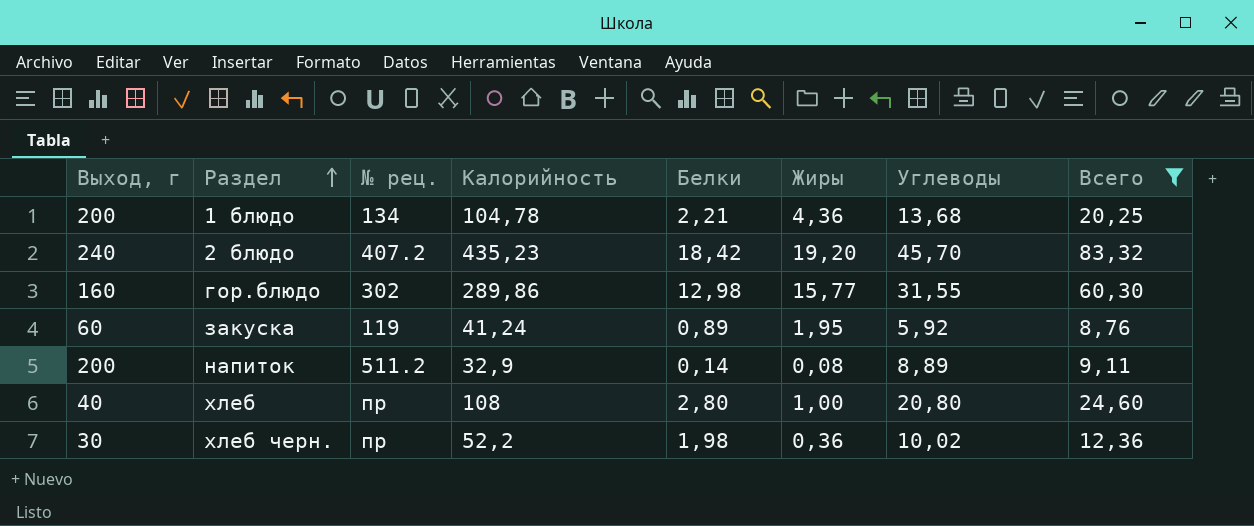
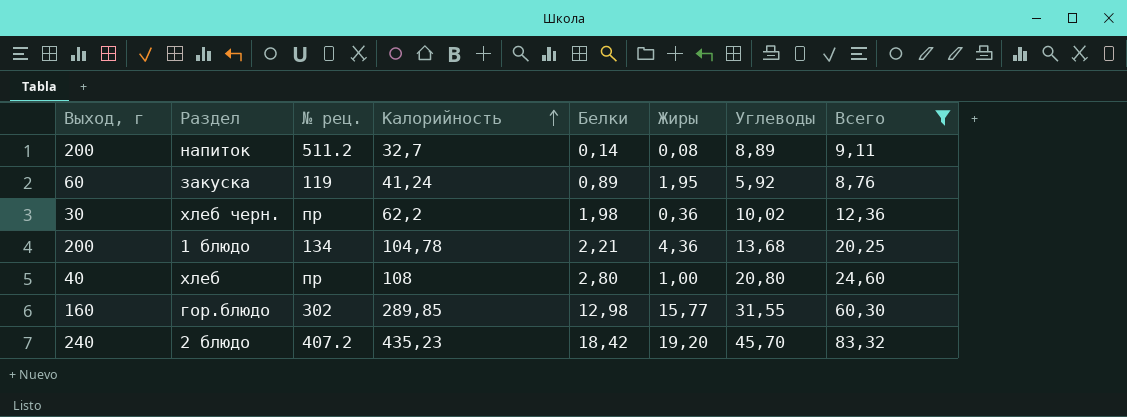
row order: Раздел ascending -> Калорийность ascending
напиток | Калорийность: 32,9 -> 32,7
хлеб черн. | Калорийность: 52,2 -> 62,2
гор.блюдо | Калорийность: 289,86 -> 289,85

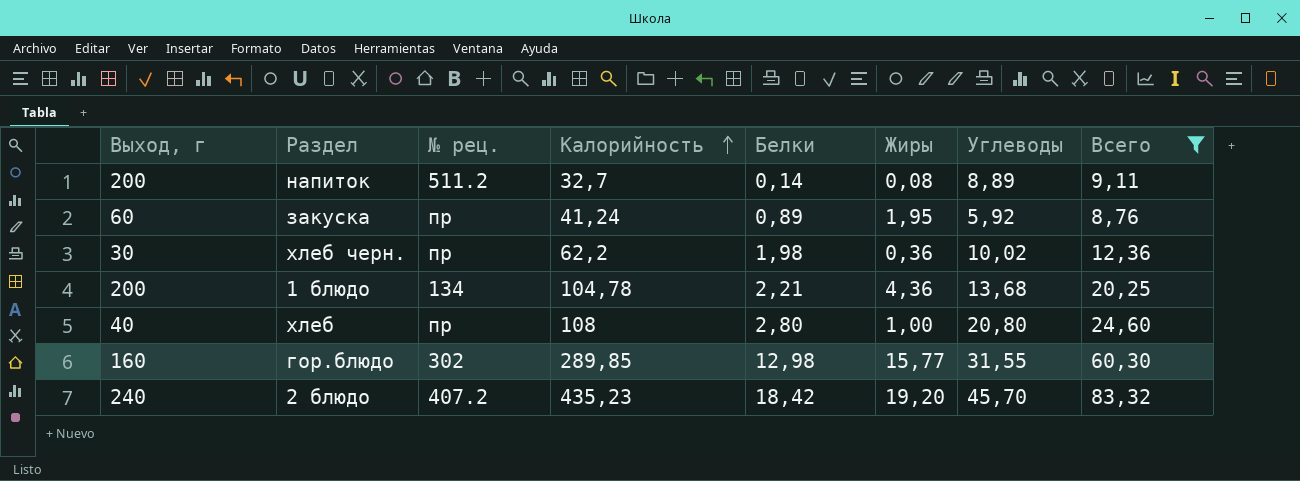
закуска | № рец.: 119 -> пр

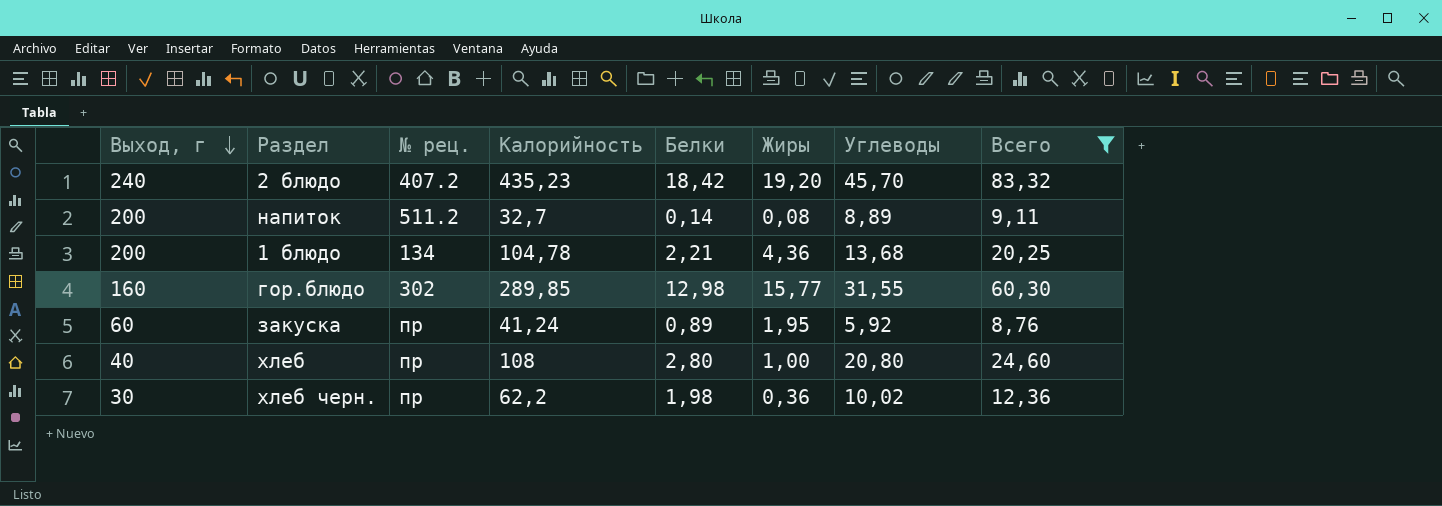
row order: Калорийность ascending -> Выход, г descending

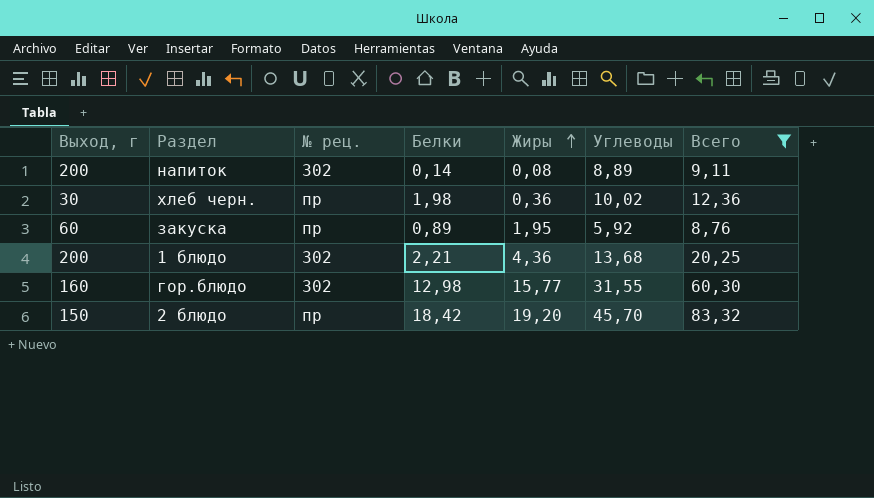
row order: Выход, г descending -> Жиры ascending
column Калорийность | position: 4 -> none
row хлеб: 40 | пр | 108 | 2,80 | 1,00 | 20,80 | 24,60 -> none
напиток | № рец.: 511.2 -> 302
1 блюдо | № рец.: 134 -> 302
2 блюдо | Выход, г: 240 -> 150
2 блюдо | № рец.: 407.2 -> пр

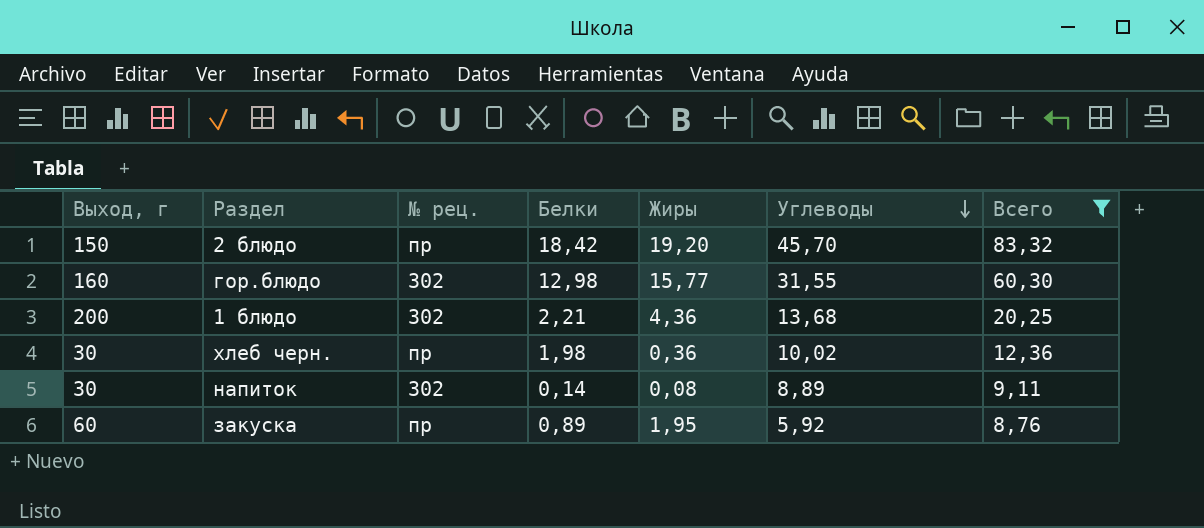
row order: Жиры ascending -> Углеводы descending
напиток | Выход, г: 200 -> 30

